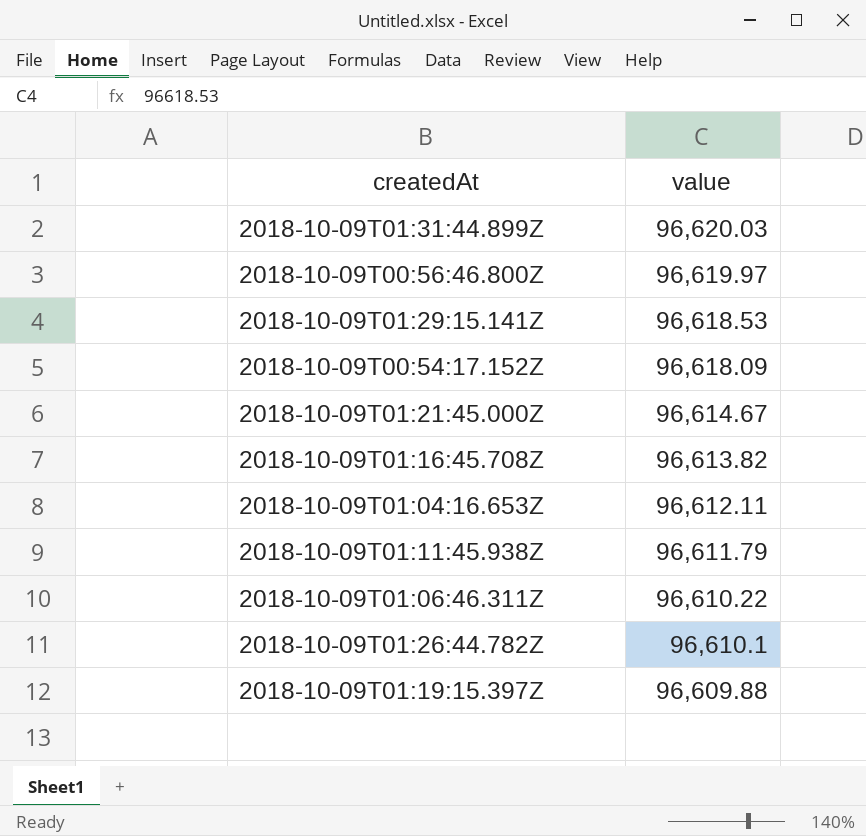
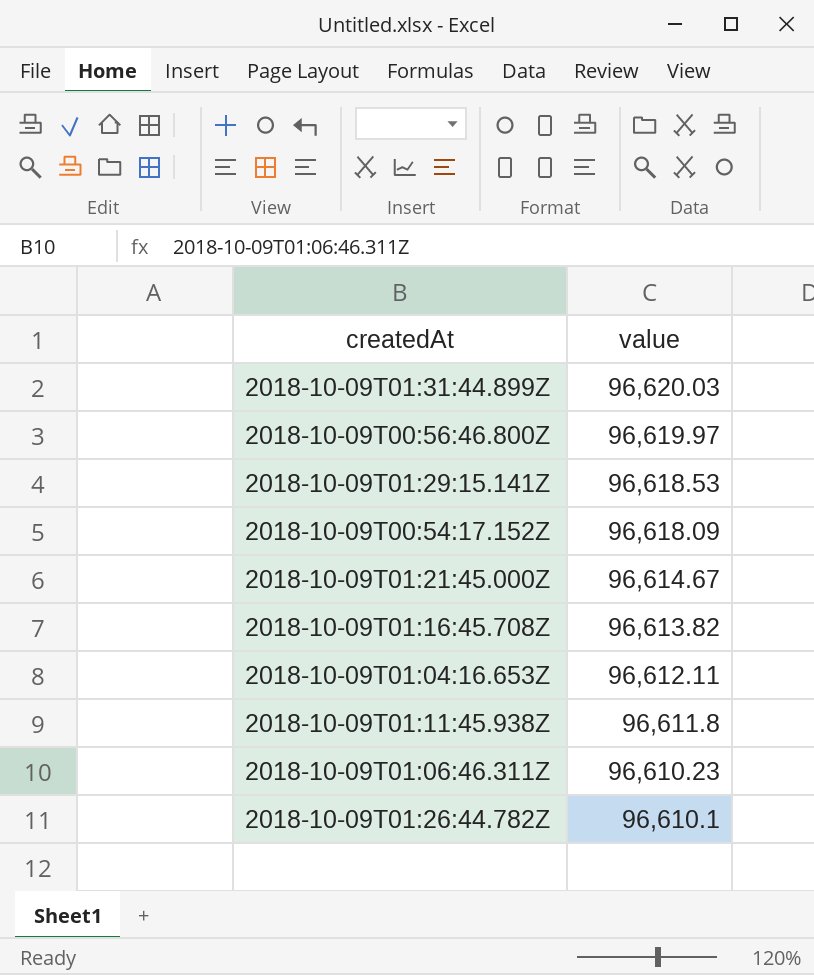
row 2018-10-09T01:19:15.397Z: 96,609.88 -> none
2018-10-09T01:11:45.938Z | value: 96,611.79 -> 96,611.8
2018-10-09T01:06:46.311Z | value: 96,610.22 -> 96,610.23

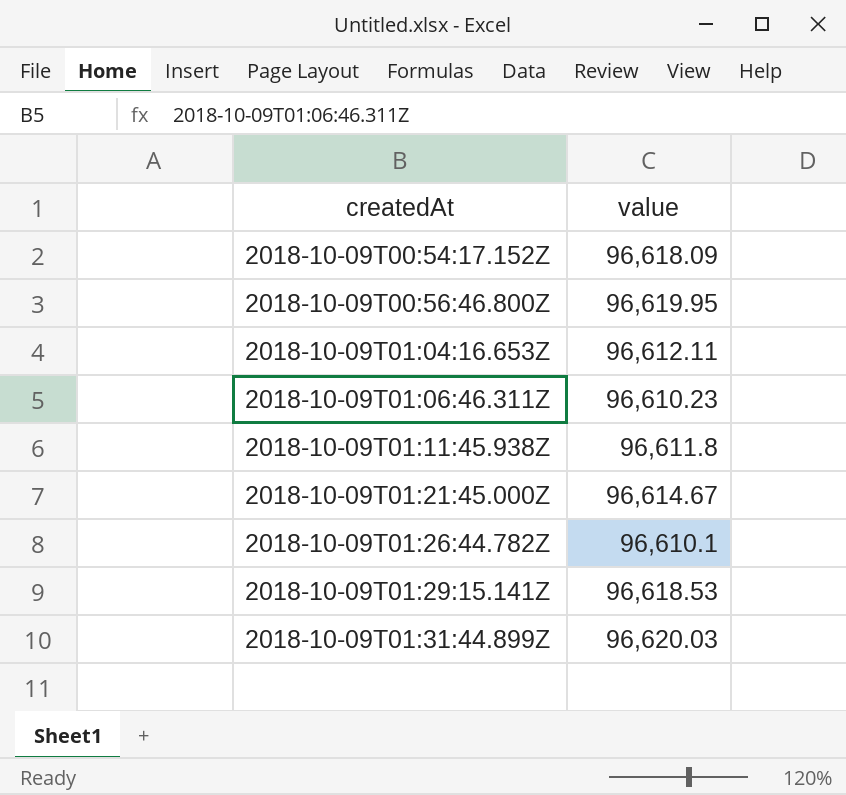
row order: value descending -> createdAt ascending
row 2018-10-09T01:16:45.708Z: 96,613.82 -> none
2018-10-09T00:56:46.800Z | value: 96,619.97 -> 96,619.95

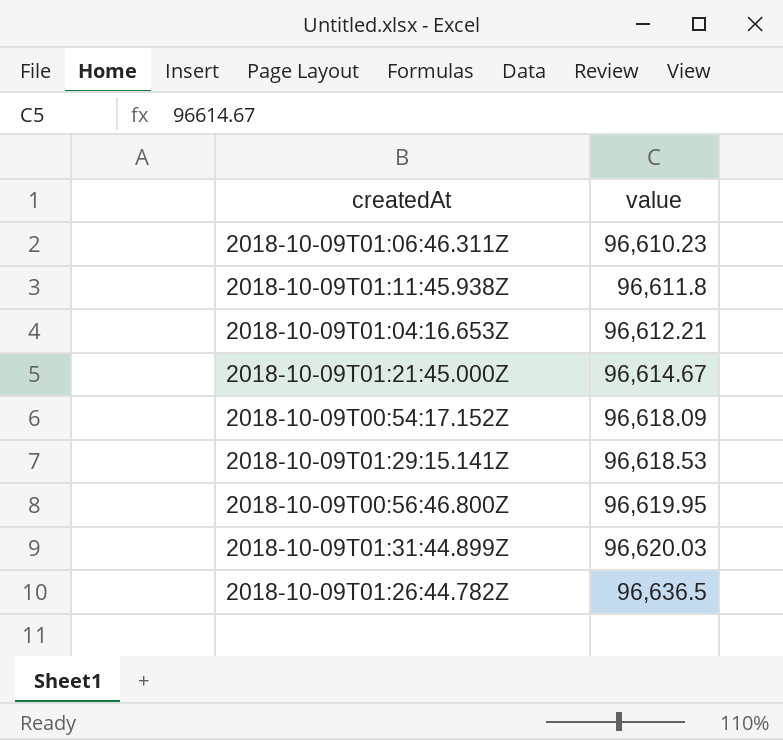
row order: createdAt ascending -> value ascending
2018-10-09T01:04:16.653Z | value: 96,612.11 -> 96,612.21
2018-10-09T01:26:44.782Z | value: 96,610.1 -> 96,636.5

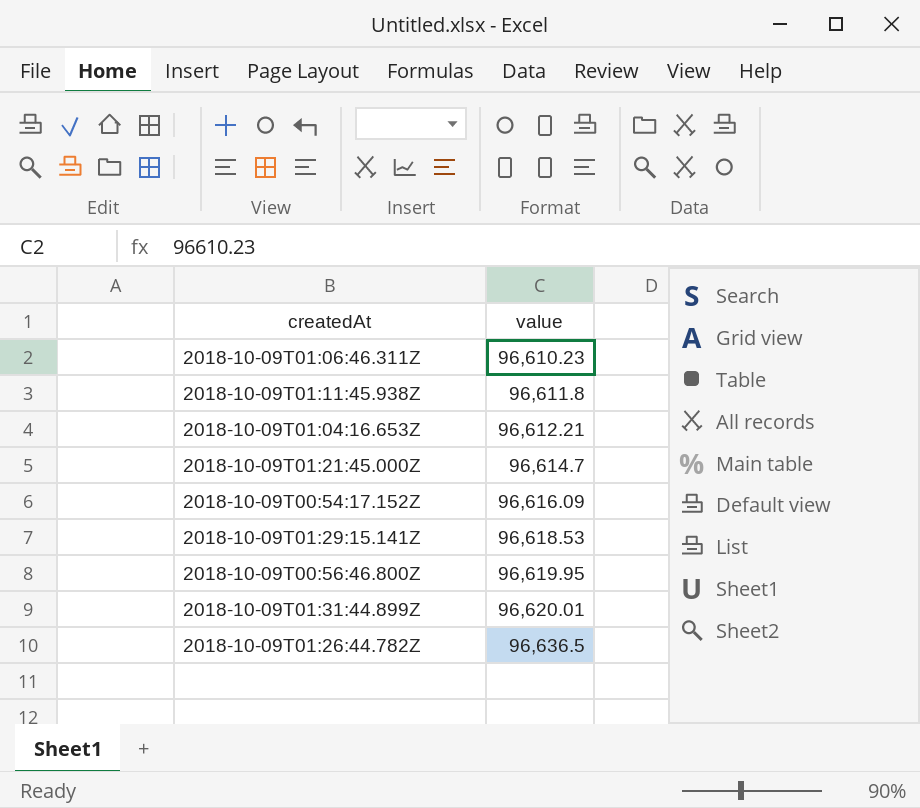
2018-10-09T01:21:45.000Z | value: 96,614.67 -> 96,614.7
2018-10-09T00:54:17.152Z | value: 96,618.09 -> 96,616.09
2018-10-09T01:31:44.899Z | value: 96,620.03 -> 96,620.01

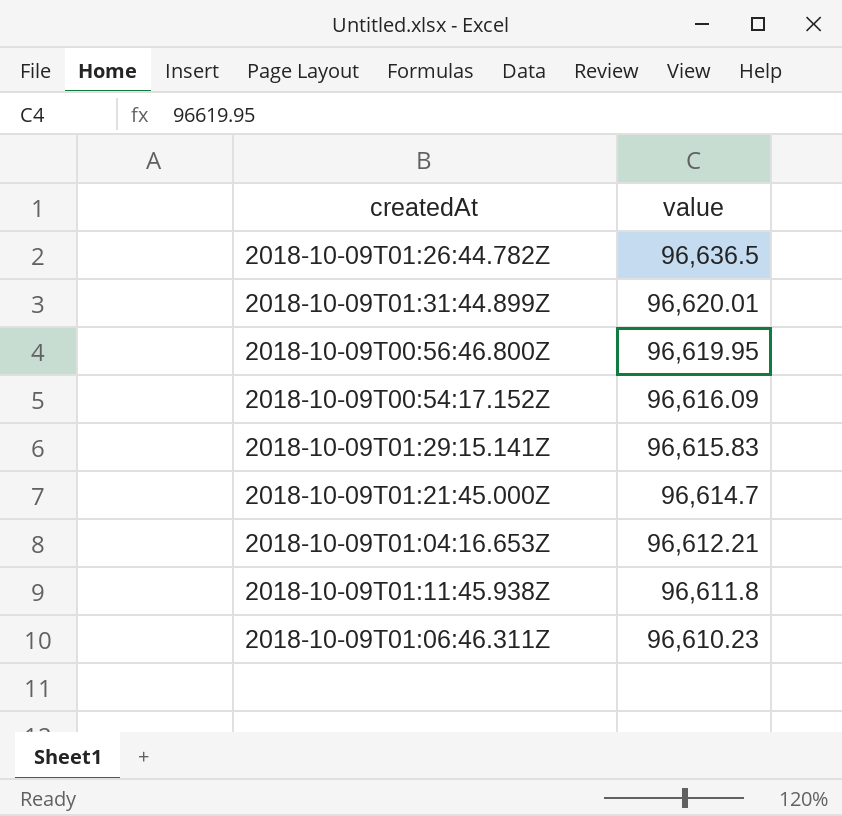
row order: value ascending -> value descending
2018-10-09T01:29:15.141Z | value: 96,618.53 -> 96,615.83

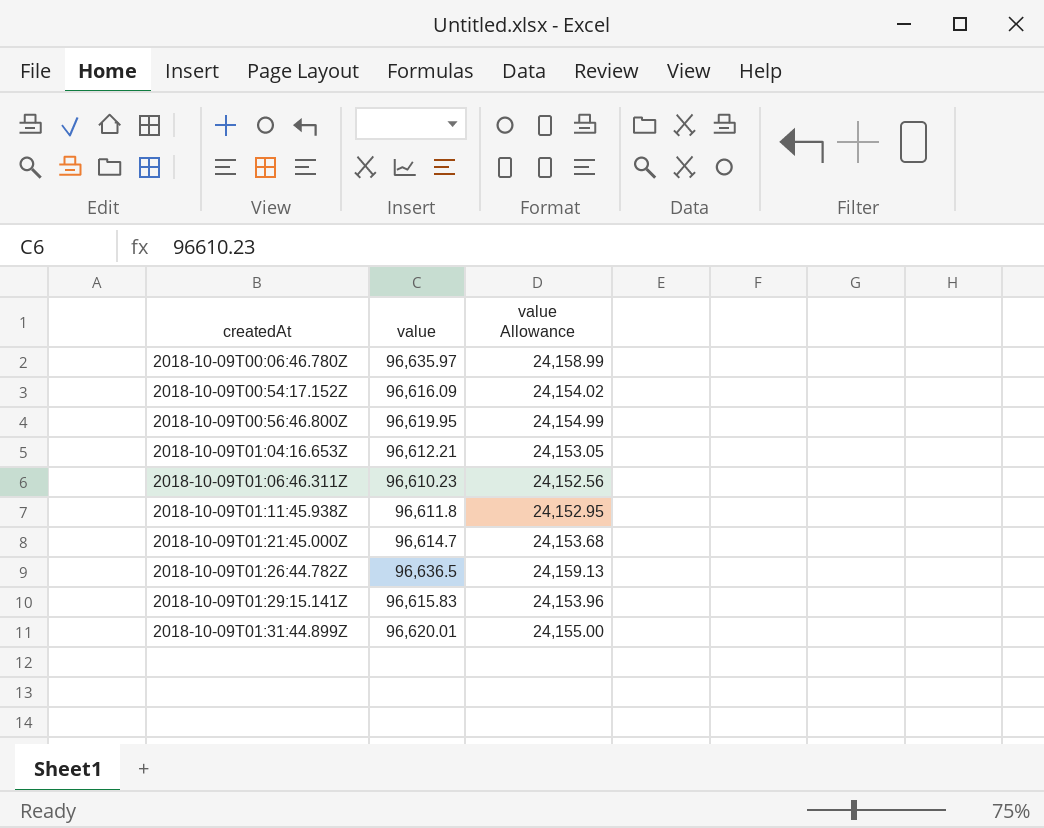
row order: value descending -> createdAt ascending
column value Allowance | formula: none -> [value] * 0.25
row 2018-10-09T00:06:46.780Z: none -> 96,635.97 | 24,158.99

